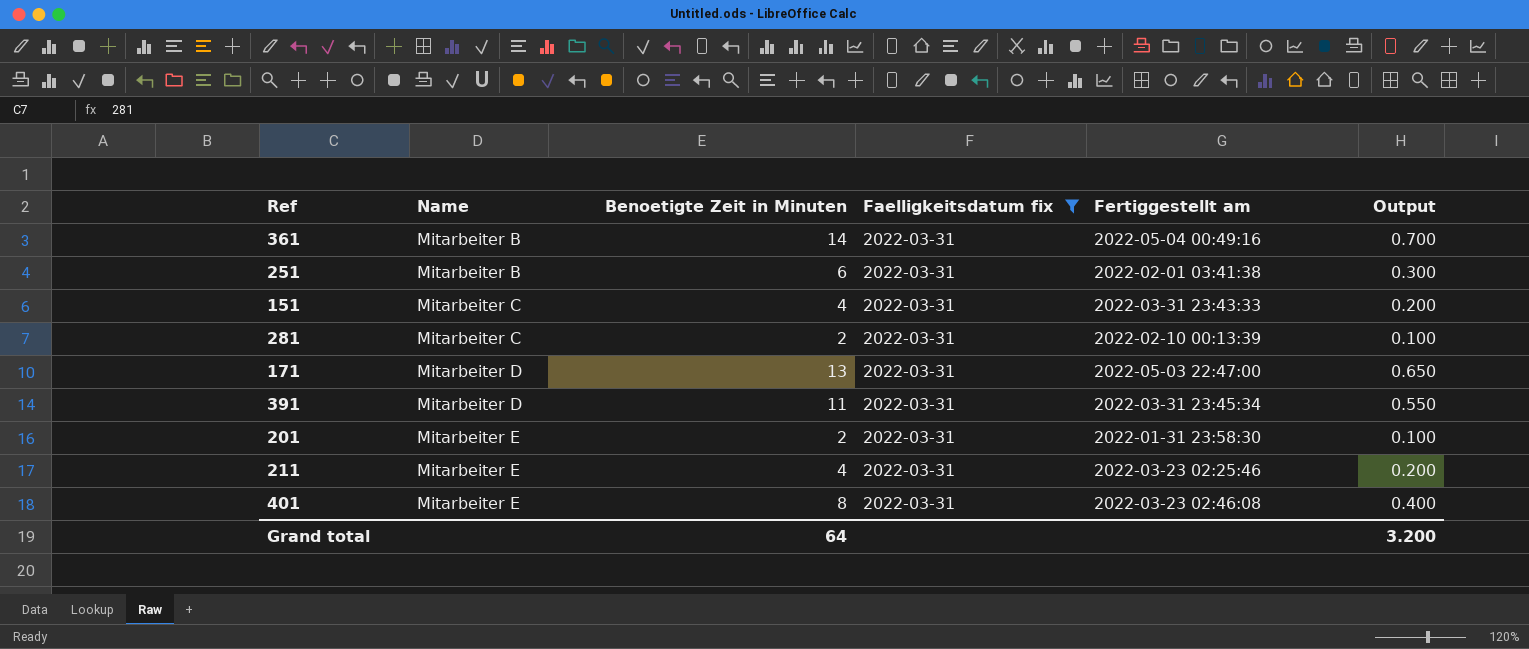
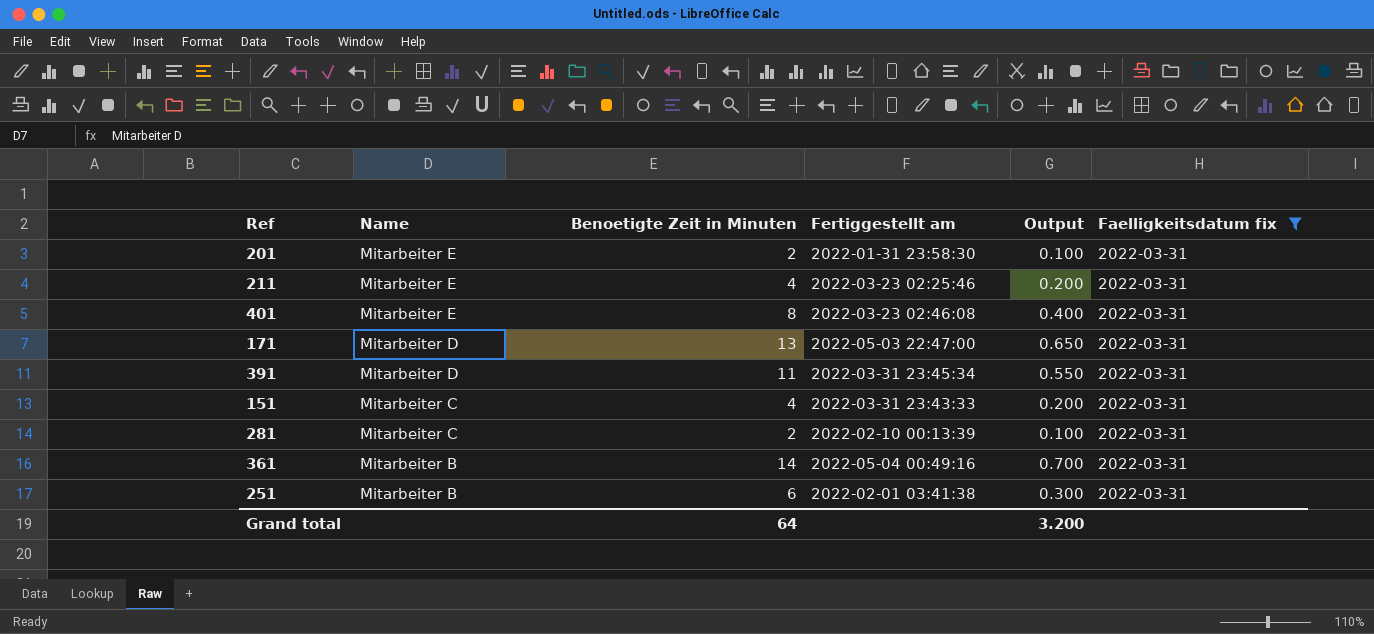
row order: Name ascending -> Name descending
column Faelligkeitsdatum fix | position: 4 -> 6

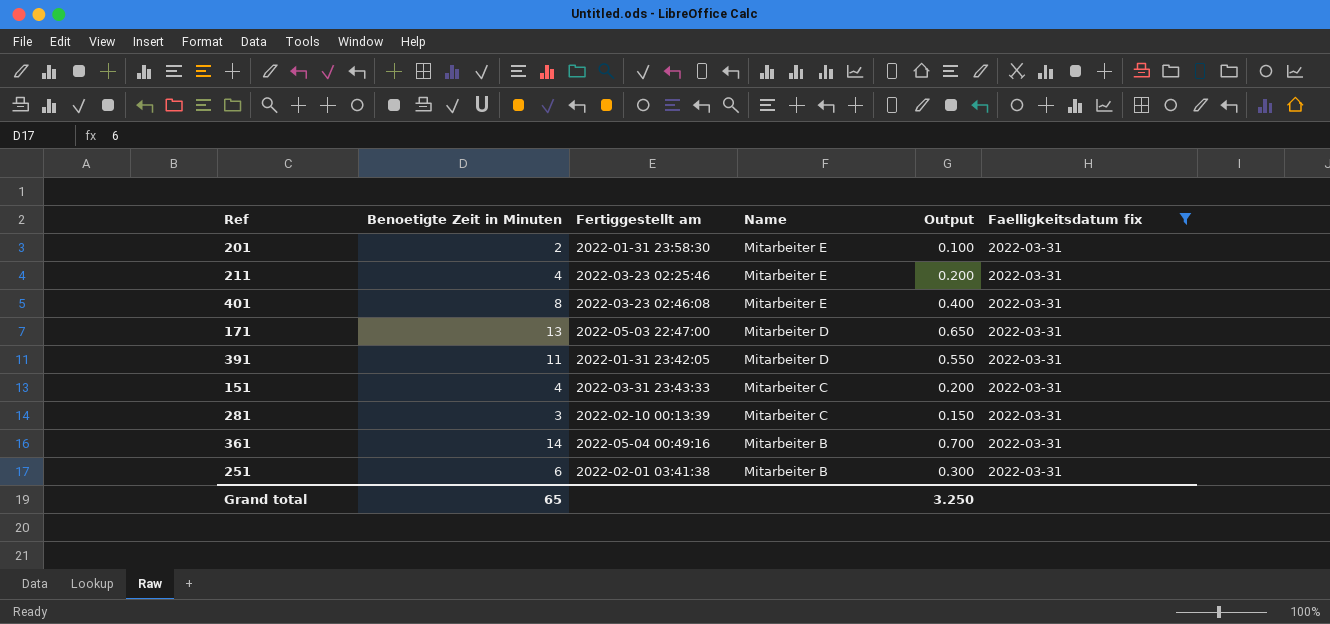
column Name | position: 2 -> 4
391 | Fertiggestellt am: 2022-03-31 23:45:34 -> 2022-01-31 23:42:05
281 | Benoetigte Zeit in Minuten: 2 -> 3
281 | Output: 0.100 -> 0.150
Grand total | Benoetigte Zeit in Minuten: 64 -> 65
Grand total | Output: 3.200 -> 3.250

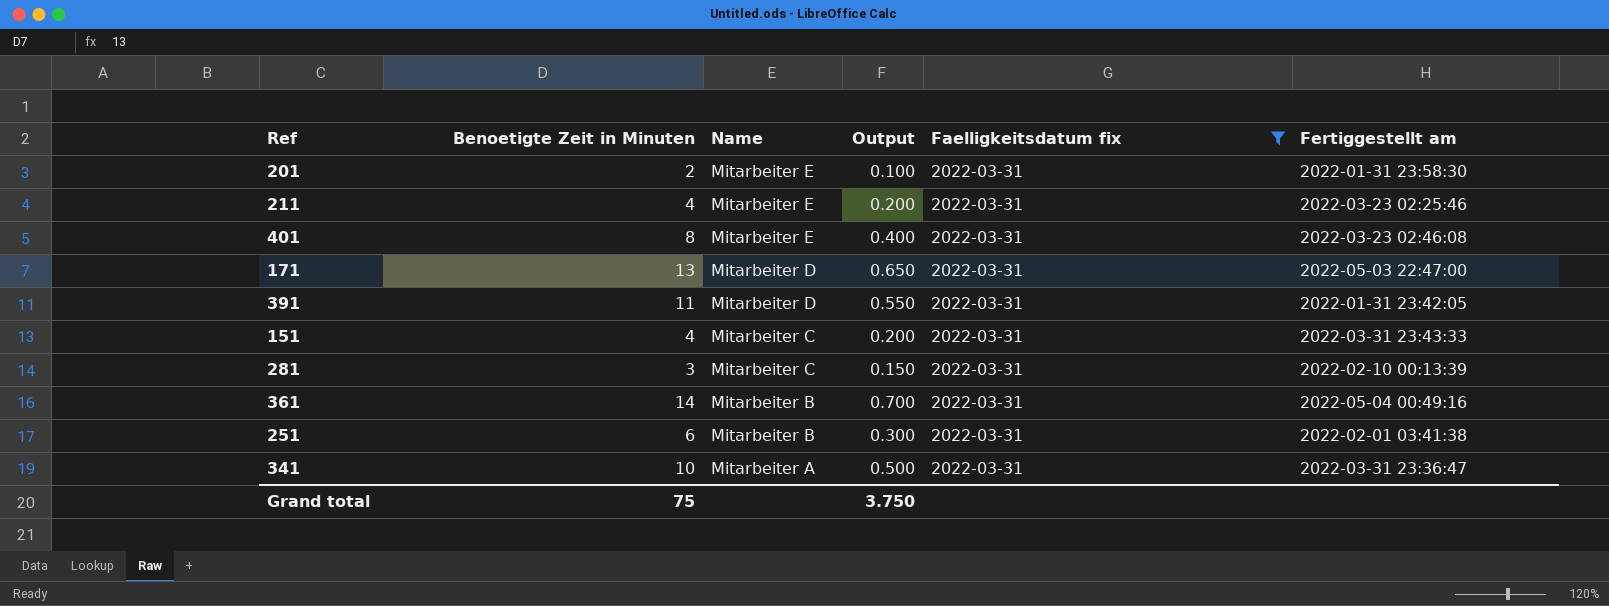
column Fertiggestellt am | position: 3 -> 6
row 341: none -> 10 | Mitarbeiter A | 0.500 | 2022-03-31 | 2022-03-31 23:36:47
Grand total | Benoetigte Zeit in Minuten: 65 -> 75
Grand total | Output: 3.250 -> 3.750

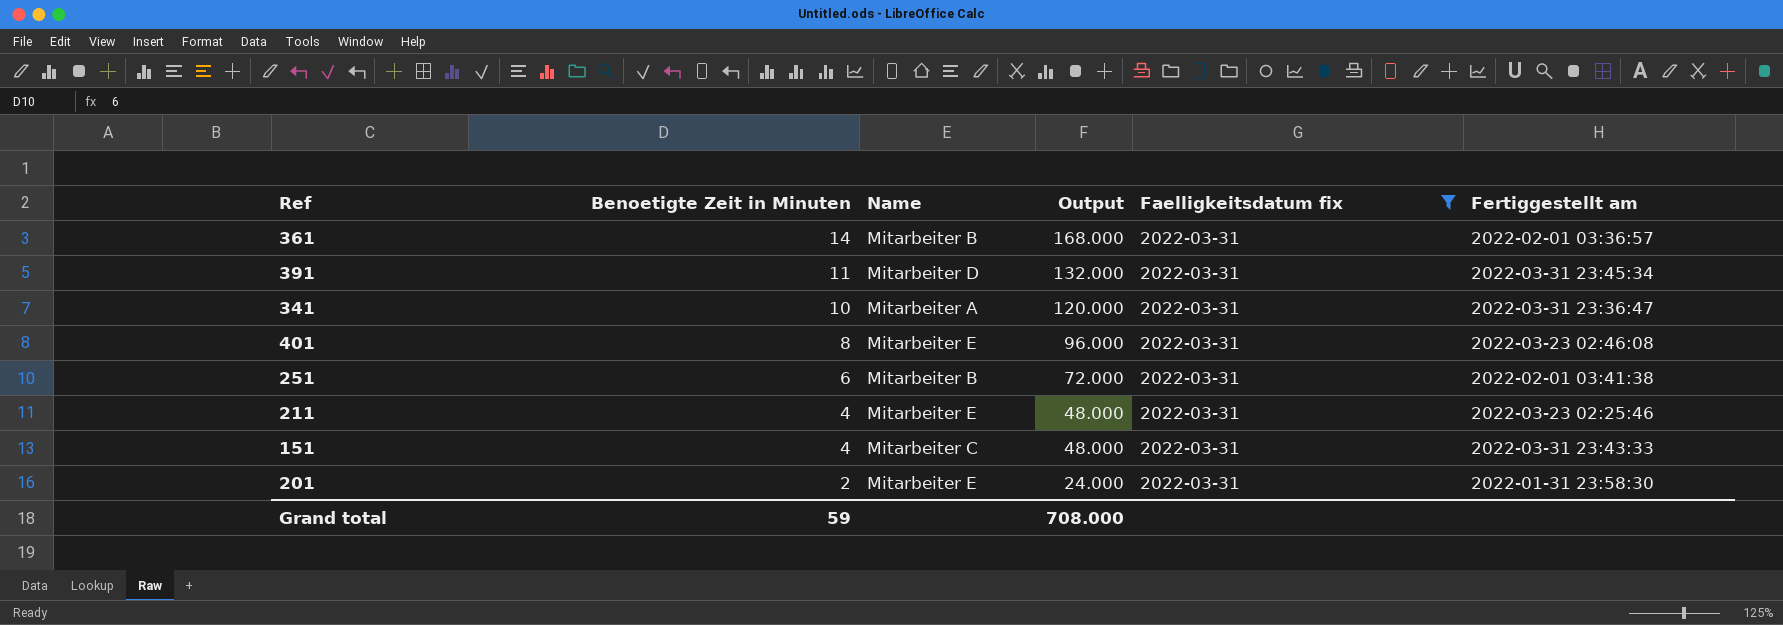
row order: Name descending -> Benoetigte Zeit in Minuten descending
column Output | formula: [Benoetigte Zeit in Minuten] * 0.05 -> [Benoetigte Zeit in Minuten] * 12
row 171: 13 | Mitarbeiter D | 0.650 | 2022-03-31 | 2022-05-03 22:47:00 -> none
row 281: 3 | Mitarbeiter C | 0.150 | 2022-03-31 | 2022-02-10 00:13:39 -> none
361 | Fertiggestellt am: 2022-05-04 00:49:16 -> 2022-02-01 03:36:57
391 | Fertiggestellt am: 2022-01-31 23:42:05 -> 2022-03-31 23:45:34
Grand total | Benoetigte Zeit in Minuten: 75 -> 59
Grand total | Output: 3.750 -> 708.000

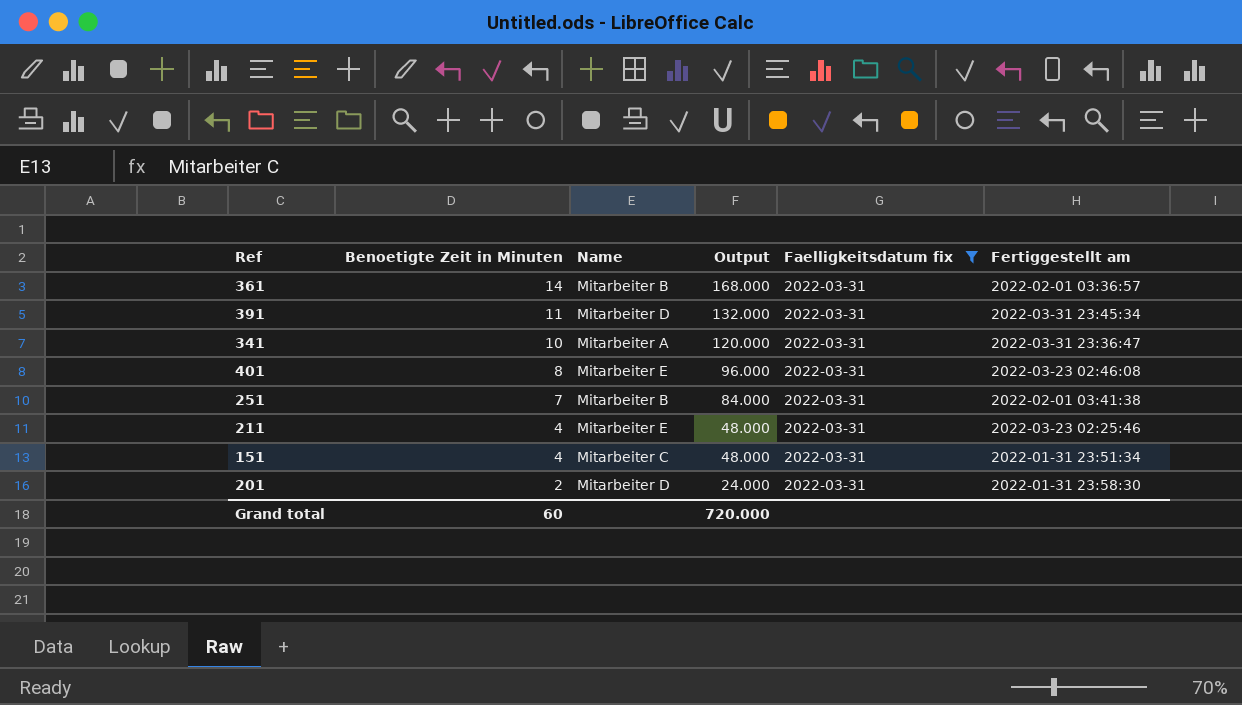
251 | Benoetigte Zeit in Minuten: 6 -> 7
251 | Output: 72.000 -> 84.000
151 | Fertiggestellt am: 2022-03-31 23:43:33 -> 2022-01-31 23:51:34
201 | Name: Mitarbeiter E -> Mitarbeiter D
Grand total | Benoetigte Zeit in Minuten: 59 -> 60
Grand total | Output: 708.000 -> 720.000

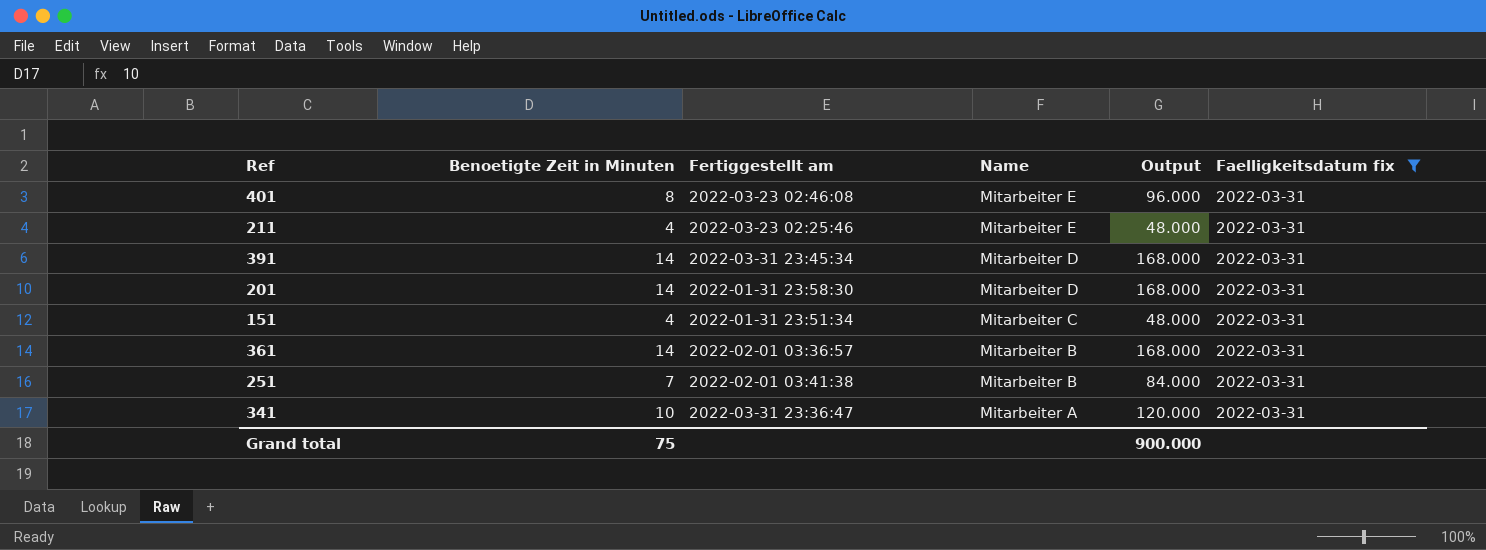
row order: Benoetigte Zeit in Minuten descending -> Name descending
column Fertiggestellt am | position: 6 -> 3
391 | Benoetigte Zeit in Minuten: 11 -> 14
391 | Output: 132.000 -> 168.000
201 | Benoetigte Zeit in Minuten: 2 -> 14
201 | Output: 24.000 -> 168.000
Grand total | Benoetigte Zeit in Minuten: 60 -> 75
Grand total | Output: 720.000 -> 900.000

